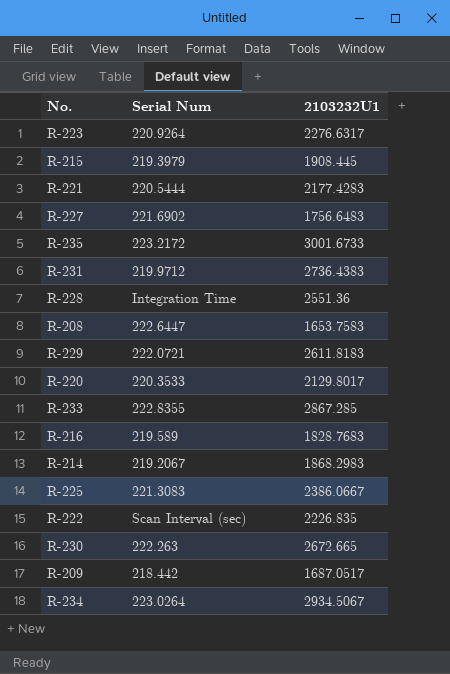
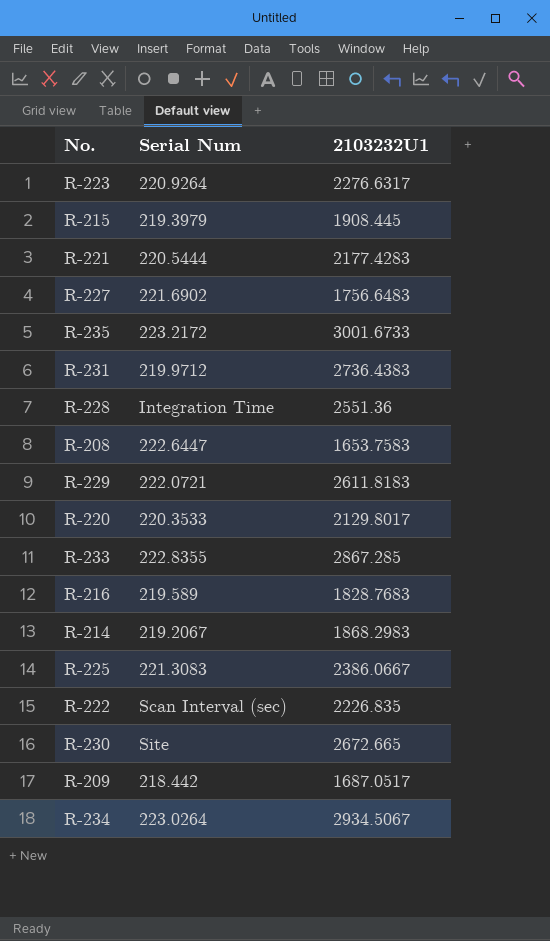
R-230 | Serial Num: 222.263 -> Site

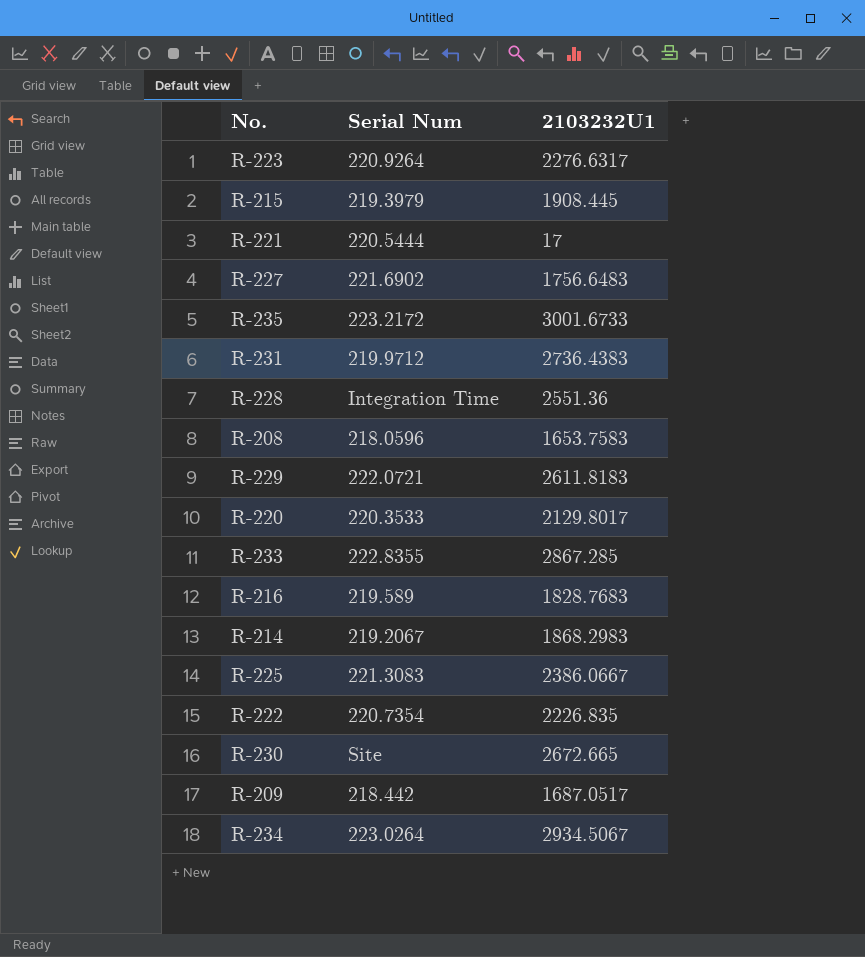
R-221 | 2103232U1: 2177.4283 -> 17
R-208 | Serial Num: 222.6447 -> 218.0596
R-222 | Serial Num: Scan Interval (sec) -> 220.7354

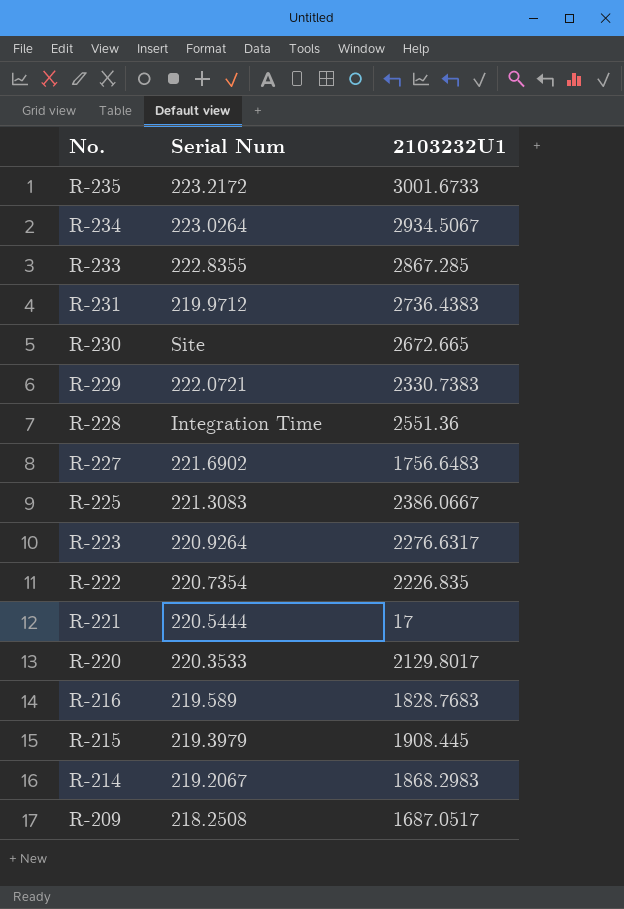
row order: none -> No. descending
row R-208: 218.0596 | 1653.7583 -> none
R-229 | 2103232U1: 2611.8183 -> 2330.7383
R-209 | Serial Num: 218.442 -> 218.2508

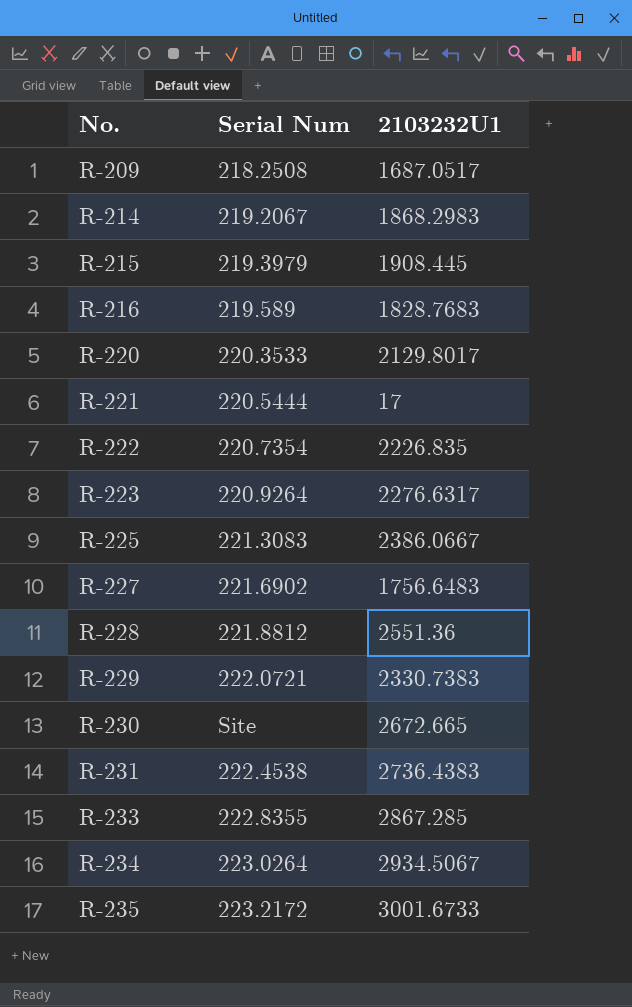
row order: No. descending -> No. ascending
R-228 | Serial Num: Integration Time -> 221.8812
R-231 | Serial Num: 219.9712 -> 222.4538

